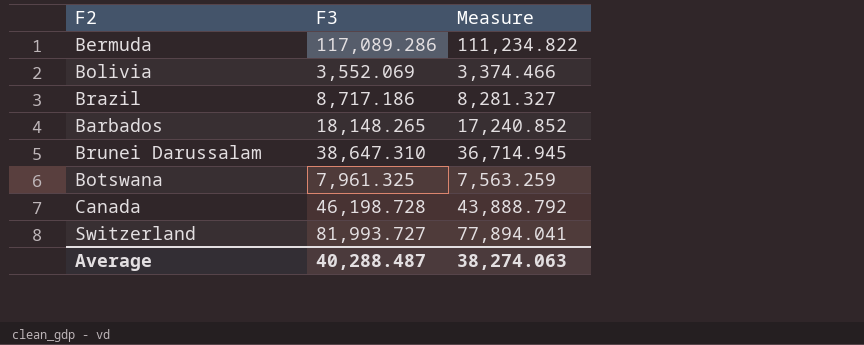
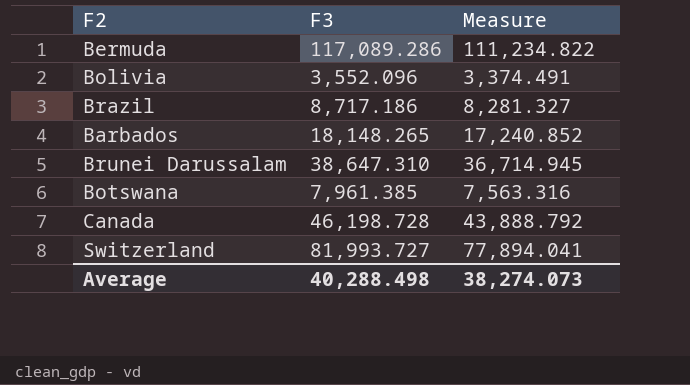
Bolivia | F3: 3,552.069 -> 3,552.096
Bolivia | Measure: 3,374.466 -> 3,374.491
Botswana | F3: 7,961.325 -> 7,961.385
Botswana | Measure: 7,563.259 -> 7,563.316
Average | F3: 40,288.487 -> 40,288.498
Average | Measure: 38,274.063 -> 38,274.073

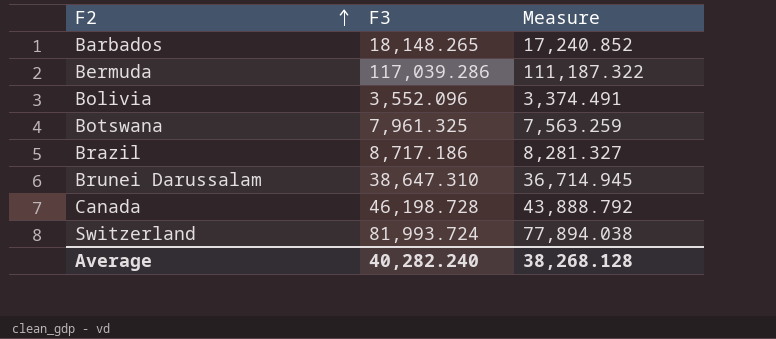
row order: none -> F2 ascending
Bermuda | F3: 117,089.286 -> 117,039.286
Bermuda | Measure: 111,234.822 -> 111,187.322
Botswana | F3: 7,961.385 -> 7,961.325
Botswana | Measure: 7,563.316 -> 7,563.259
Switzerland | F3: 81,993.727 -> 81,993.724
Switzerland | Measure: 77,894.041 -> 77,894.038
Average | F3: 40,288.498 -> 40,282.240
Average | Measure: 38,274.073 -> 38,268.128

